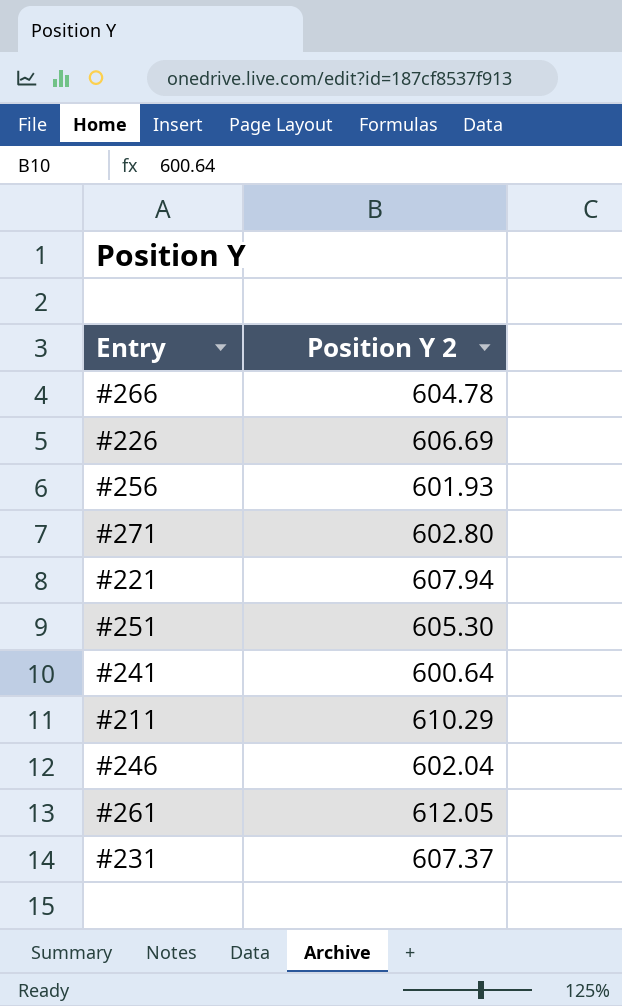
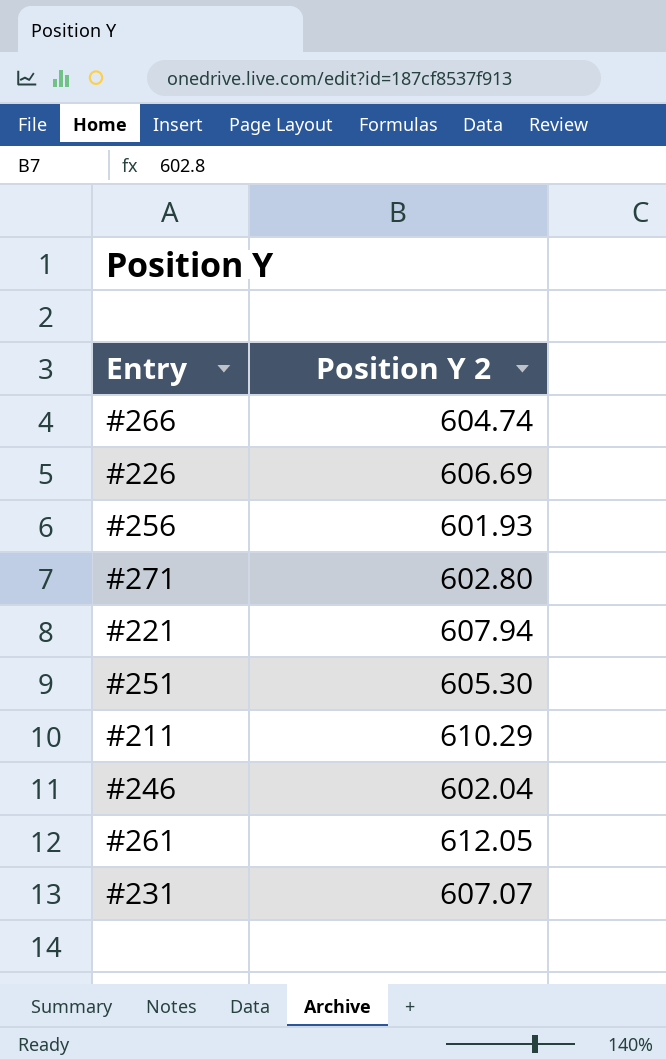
row #241: 600.64 -> none
#266 | Position Y 2: 604.78 -> 604.74
#231 | Position Y 2: 607.37 -> 607.07

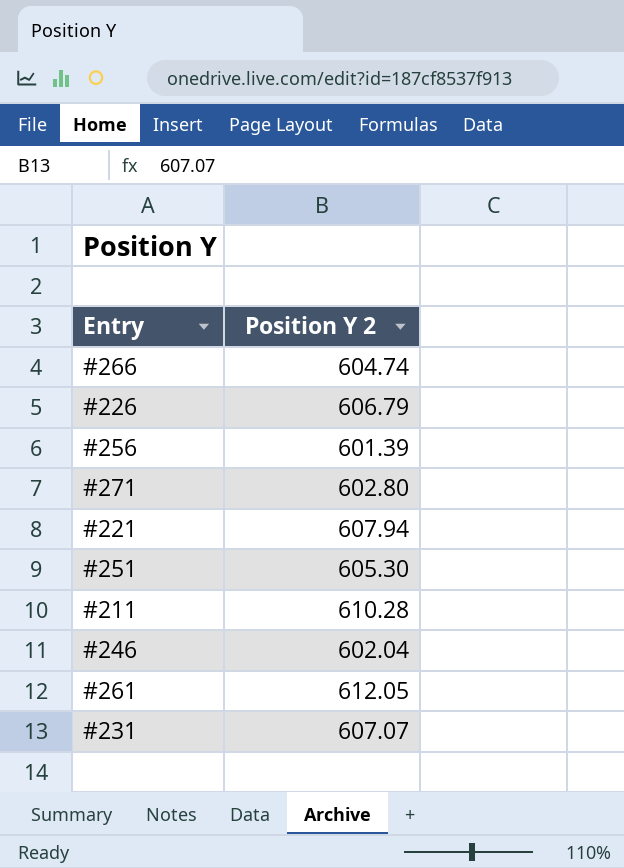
#226 | Position Y 2: 606.69 -> 606.79
#256 | Position Y 2: 601.93 -> 601.39
#211 | Position Y 2: 610.29 -> 610.28

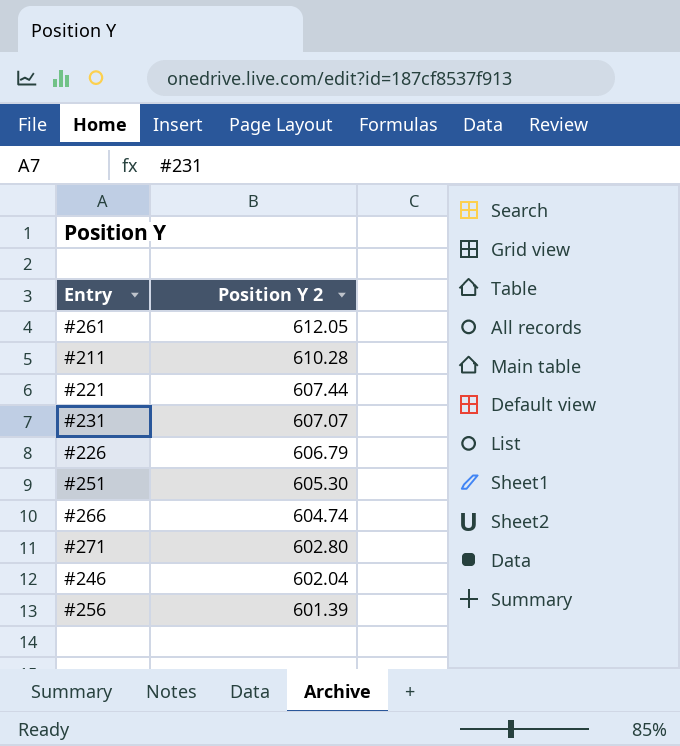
row order: none -> Position Y 2 descending
#221 | Position Y 2: 607.94 -> 607.44

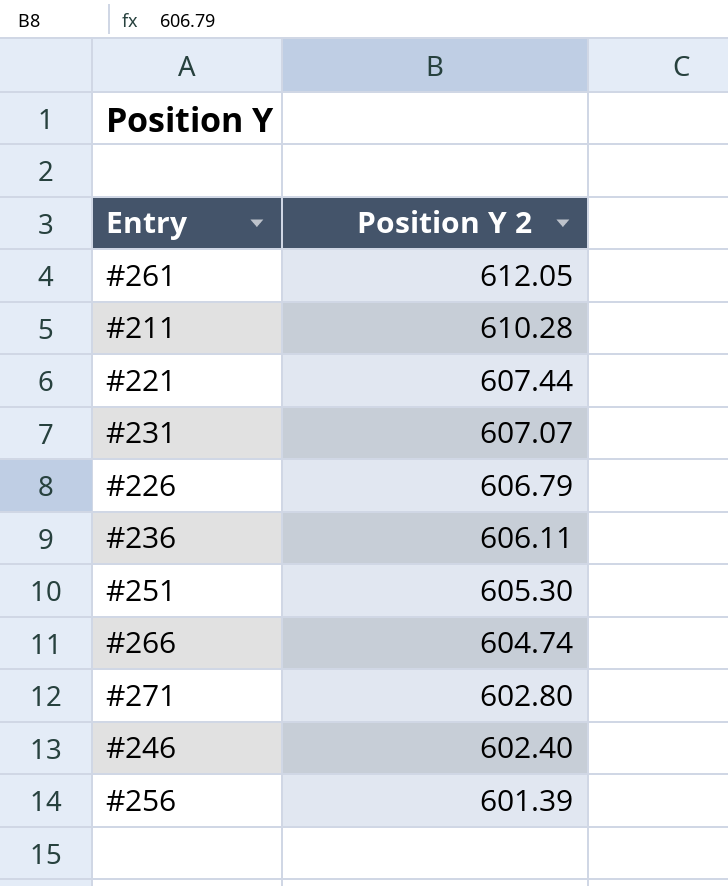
row #236: none -> 606.11
#246 | Position Y 2: 602.04 -> 602.40

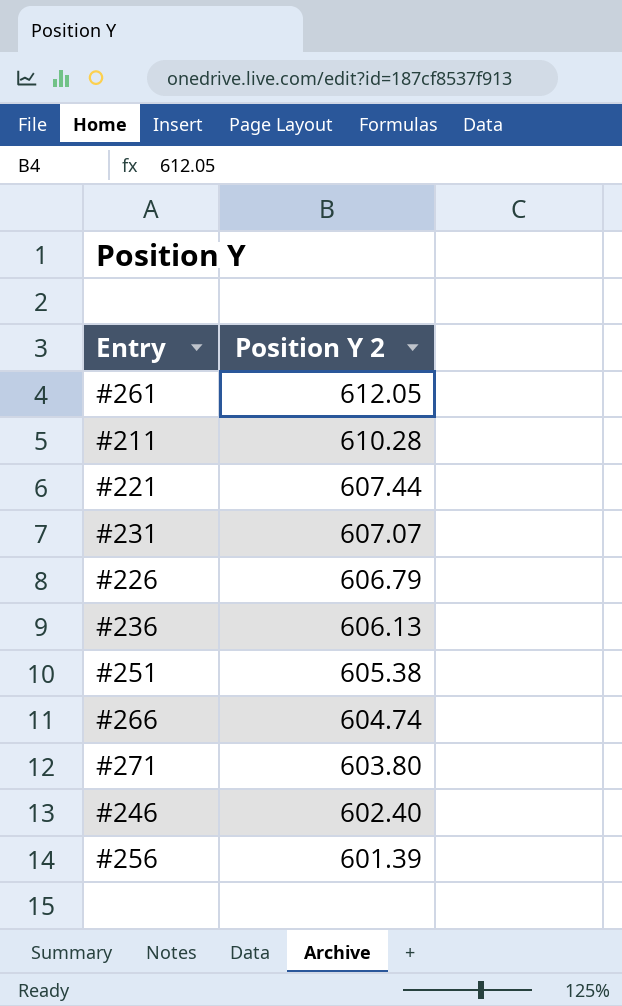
#236 | Position Y 2: 606.11 -> 606.13
#251 | Position Y 2: 605.30 -> 605.38
#271 | Position Y 2: 602.80 -> 603.80

